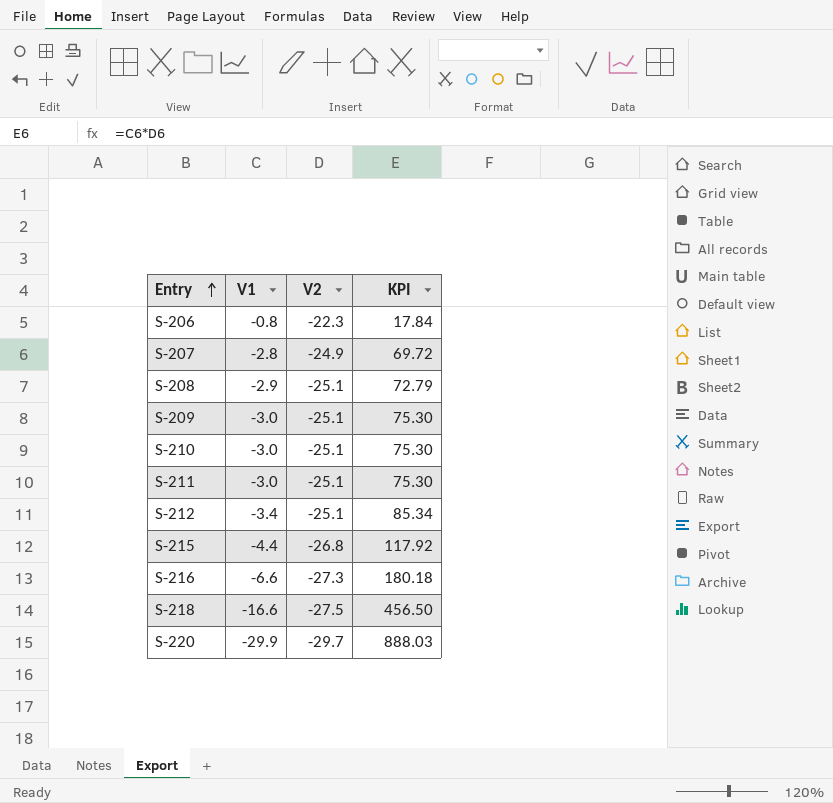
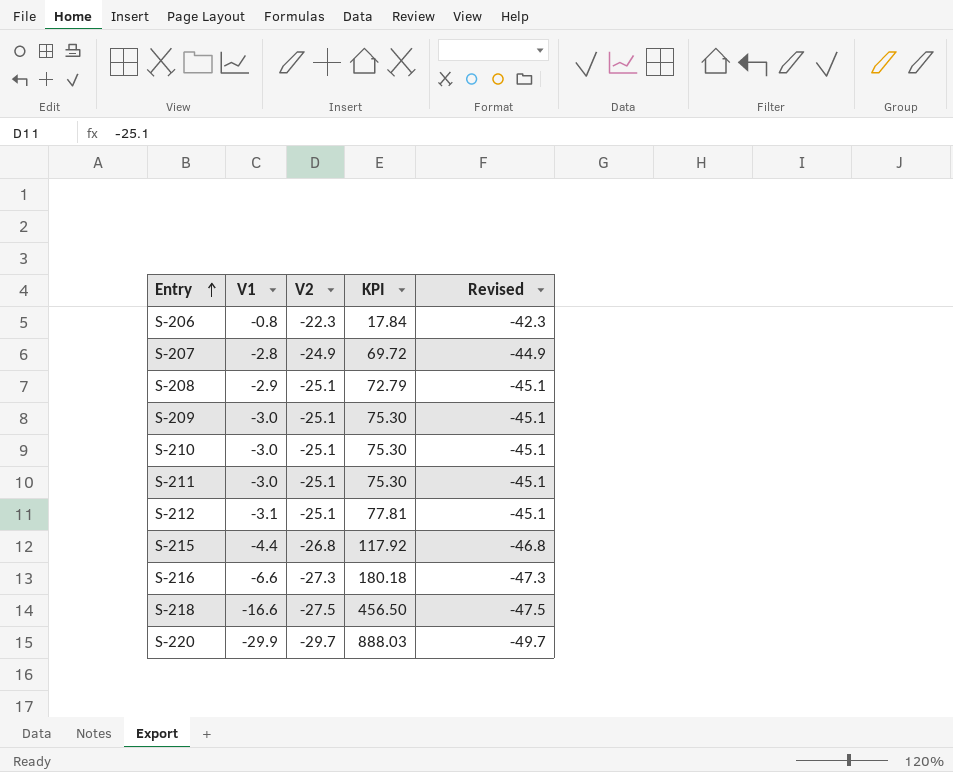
column Revised | formula: none -> [V2] - 20
S-212 | V1: -3.4 -> -3.1
S-212 | KPI: 85.34 -> 77.81

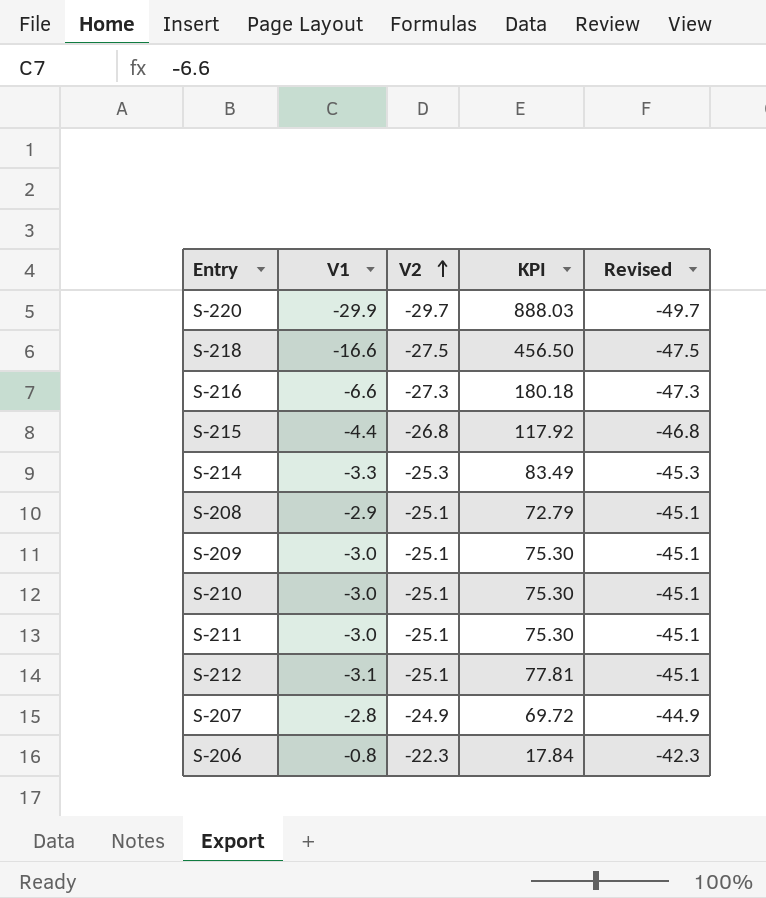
row order: Entry ascending -> V2 ascending
row S-214: none -> -3.3 | -25.3 | 83.49 | -45.3

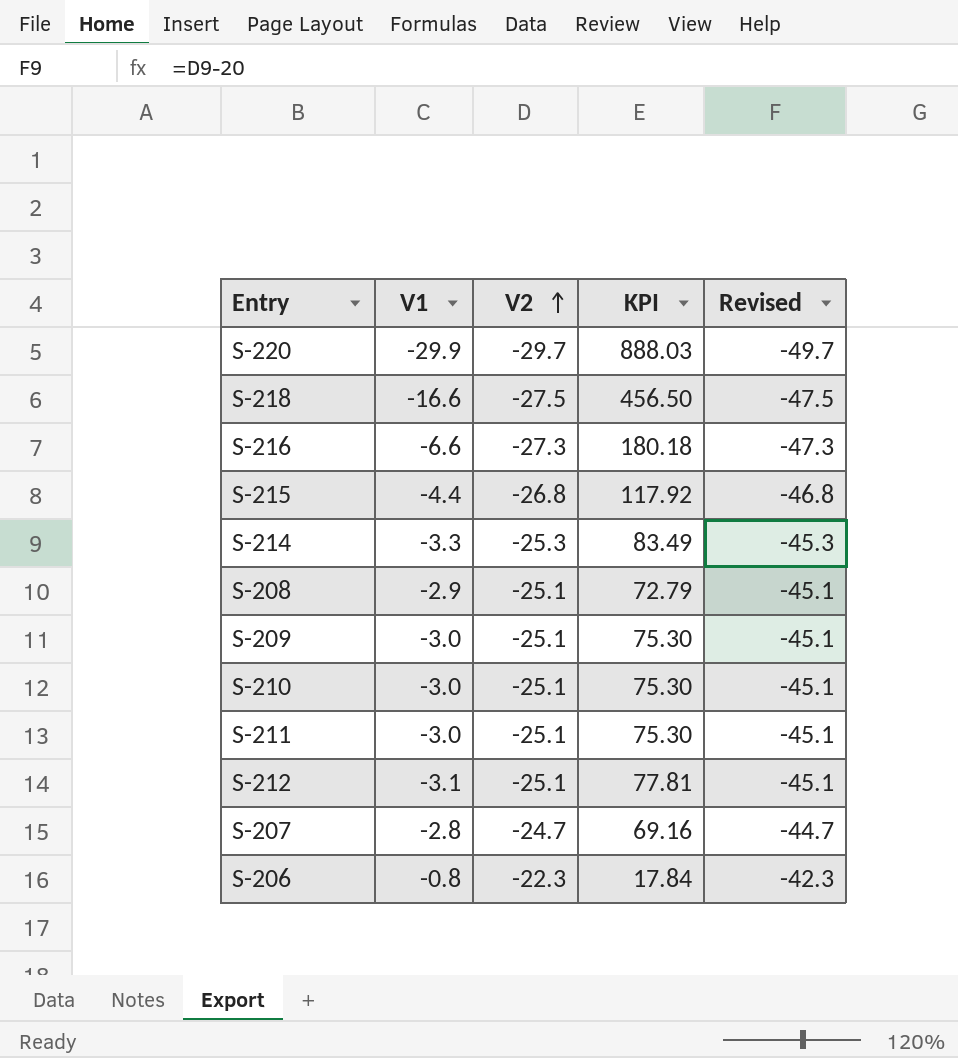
S-207 | V2: -24.9 -> -24.7
S-207 | KPI: 69.72 -> 69.16
S-207 | Revised: -44.9 -> -44.7

